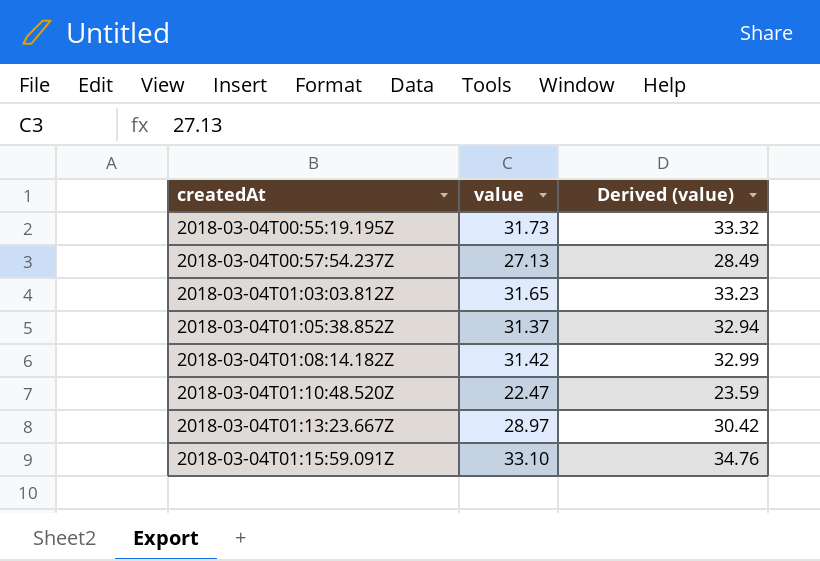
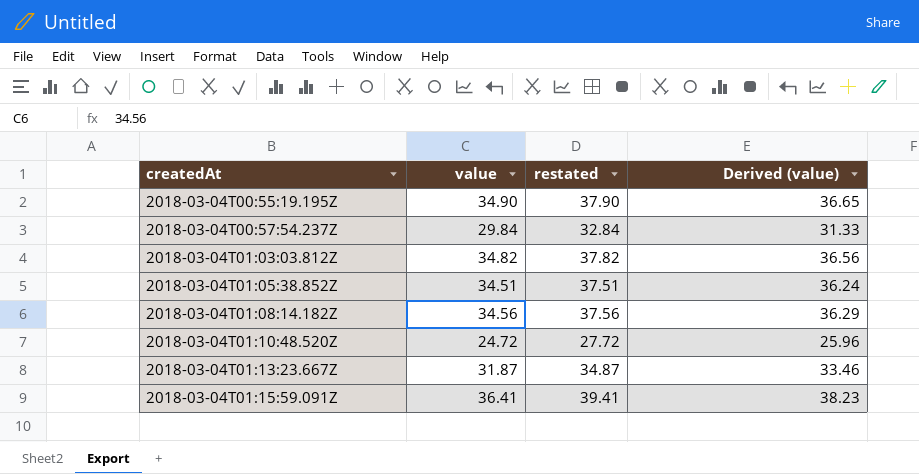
column restated | formula: none -> [value] + 3
2018-03-04T00:55:19.195Z | value: 31.73 -> 34.90
2018-03-04T00:55:19.195Z | Derived (value): 33.32 -> 36.65
2018-03-04T00:57:54.237Z | value: 27.13 -> 29.84
2018-03-04T00:57:54.237Z | Derived (value): 28.49 -> 31.33
2018-03-04T01:03:03.812Z | value: 31.65 -> 34.82
2018-03-04T01:03:03.812Z | Derived (value): 33.23 -> 36.56
2018-03-04T01:05:38.852Z | value: 31.37 -> 34.51
2018-03-04T01:05:38.852Z | Derived (value): 32.94 -> 36.24
2018-03-04T01:08:14.182Z | value: 31.42 -> 34.56
2018-03-04T01:08:14.182Z | Derived (value): 32.99 -> 36.29
2018-03-04T01:10:48.520Z | value: 22.47 -> 24.72
2018-03-04T01:10:48.520Z | Derived (value): 23.59 -> 25.96
2018-03-04T01:13:23.667Z | value: 28.97 -> 31.87
2018-03-04T01:13:23.667Z | Derived (value): 30.42 -> 33.46
2018-03-04T01:15:59.091Z | value: 33.10 -> 36.41
2018-03-04T01:15:59.091Z | Derived (value): 34.76 -> 38.23

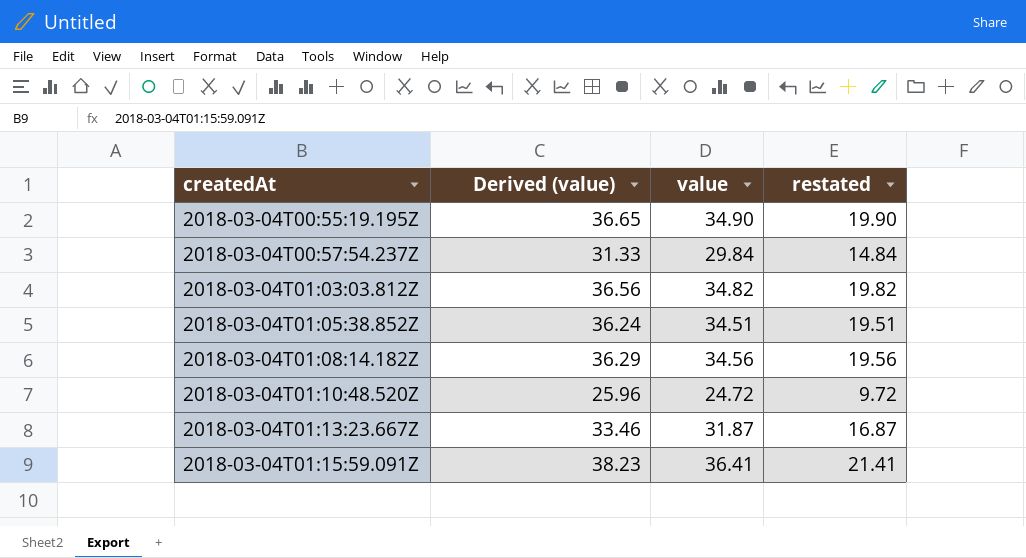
column Derived (value) | position: 4 -> 2
column restated | formula: [value] + 3 -> [value] - 15

